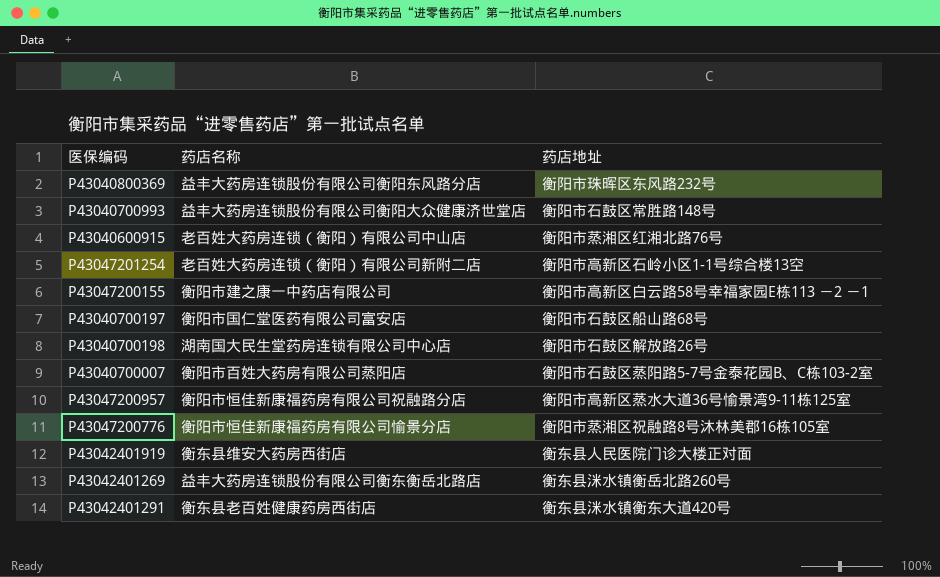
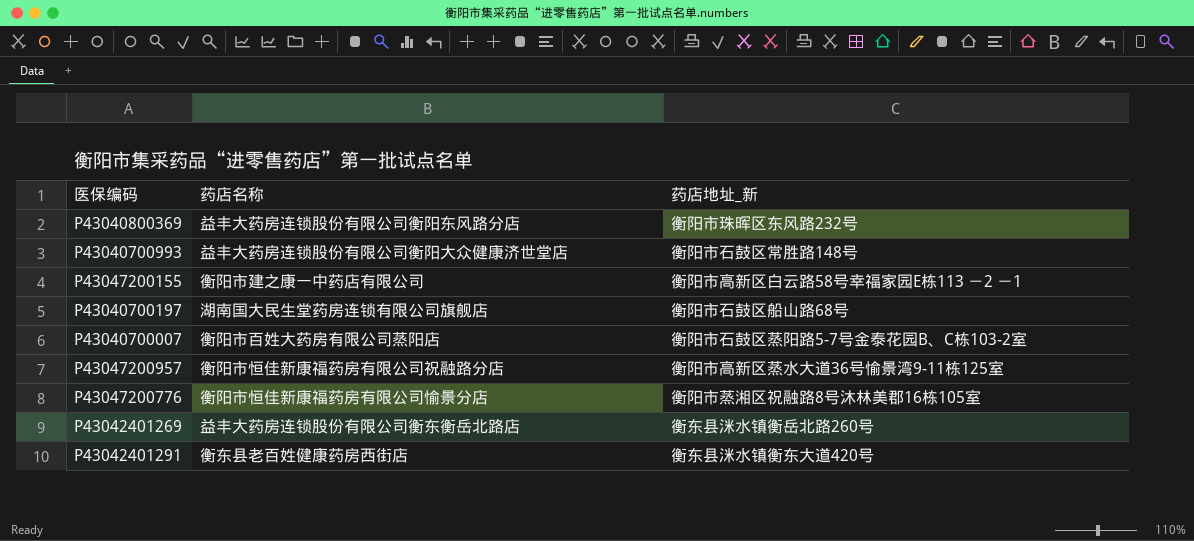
column name: 药店地址 -> 药店地址_新
row P43040600915: 老百姓大药房连锁（衡阳）有限公司中山店 | 衡阳市蒸湘区红湘北路76号 -> none
row P43047201254: 老百姓大药房连锁（衡阳）有限公司新附二店 | 衡阳市高新区石岭小区1-1号综合楼13空 -> none
row P43040700198: 湖南国大民生堂药房连锁有限公司中心店 | 衡阳市石鼓区解放路26号 -> none
row P43042401919: 衡东县维安大药房西街店 | 衡东县人民医院门诊大楼正对面 -> none
P43040700197 | 药店名称: 衡阳市国仁堂医药有限公司富安店 -> 湖南国大民生堂药房连锁有限公司旗舰店

